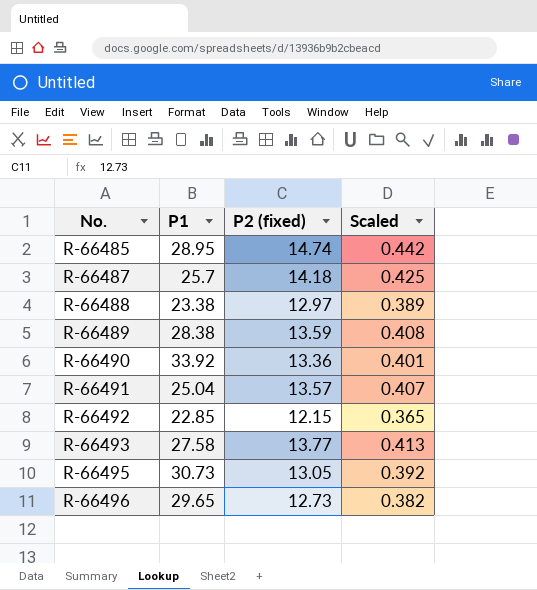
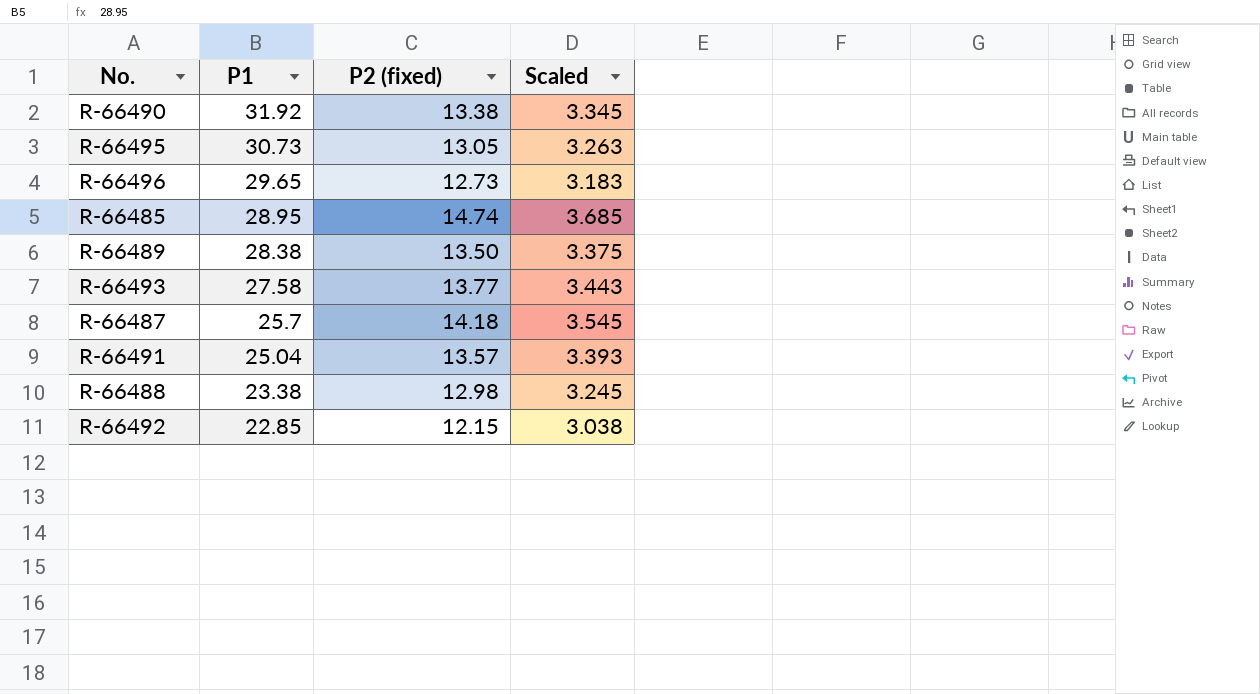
row order: No. ascending -> P1 descending
column Scaled | formula: [P2 (fixed)] * 0.03 -> [P2 (fixed)] * 0.25
R-66490 | P1: 33.92 -> 31.92
R-66490 | P2 (fixed): 13.36 -> 13.38
R-66489 | P2 (fixed): 13.59 -> 13.50
R-66488 | P2 (fixed): 12.97 -> 12.98

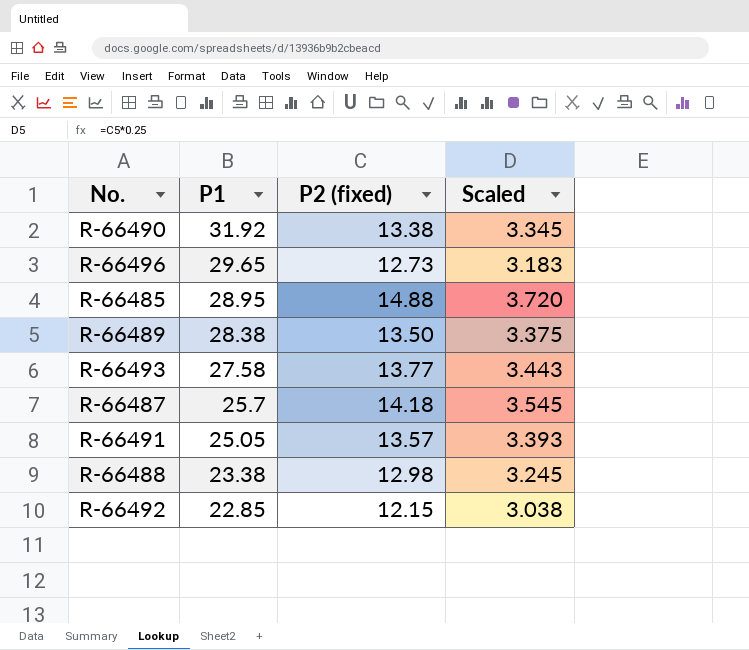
row R-66495: 30.73 | 13.05 | 3.263 -> none
R-66485 | P2 (fixed): 14.74 -> 14.88
R-66485 | Scaled: 3.685 -> 3.720
R-66491 | P1: 25.04 -> 25.05

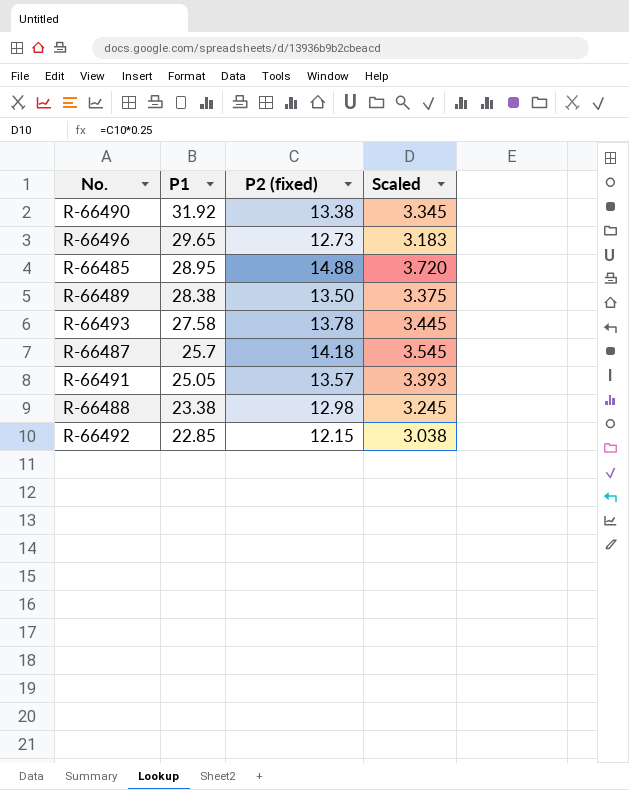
R-66493 | P2 (fixed): 13.77 -> 13.78
R-66493 | Scaled: 3.443 -> 3.445

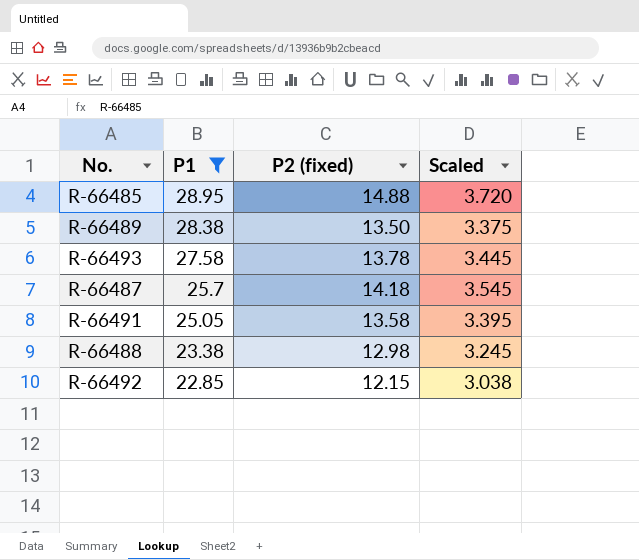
filter: none -> P1 <= 28.95
R-66491 | P2 (fixed): 13.57 -> 13.58
R-66491 | Scaled: 3.393 -> 3.395

